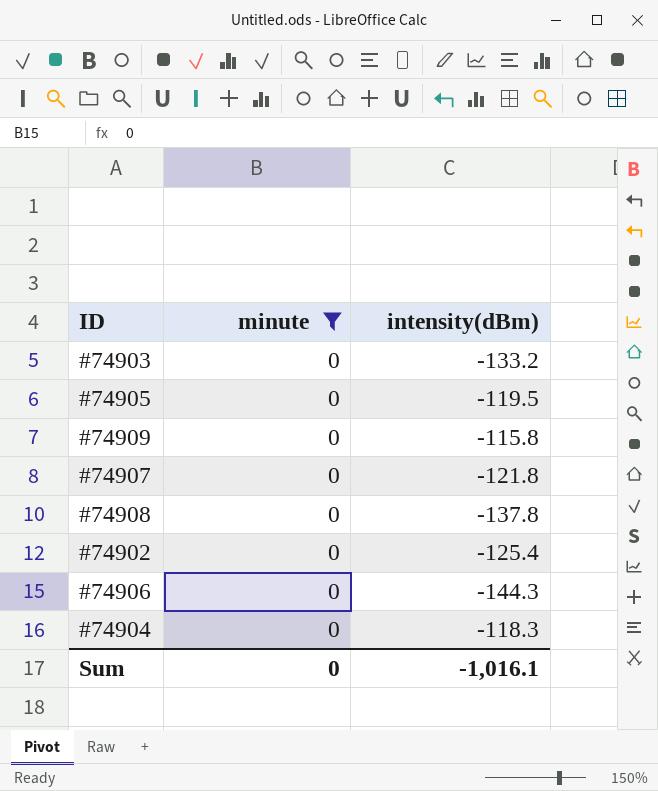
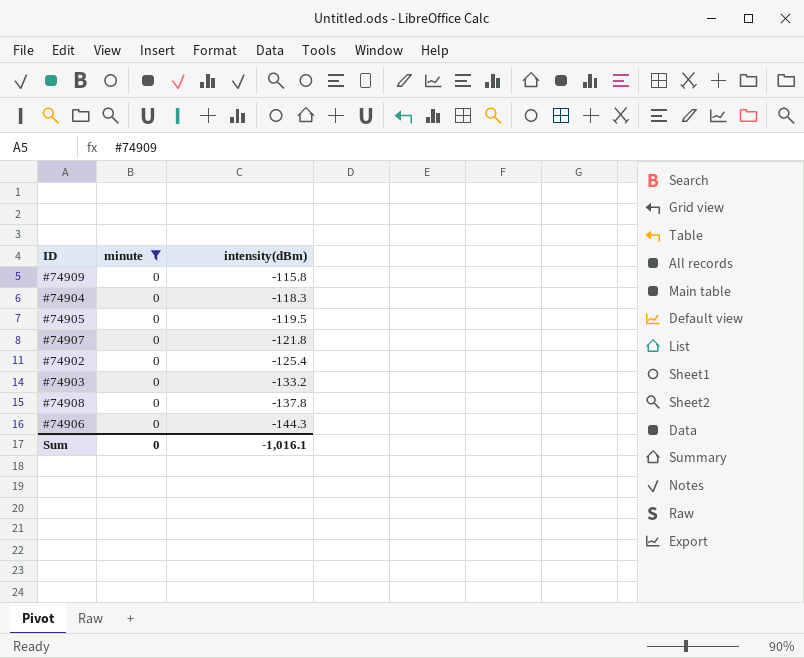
row order: none -> intensity(dBm) descending

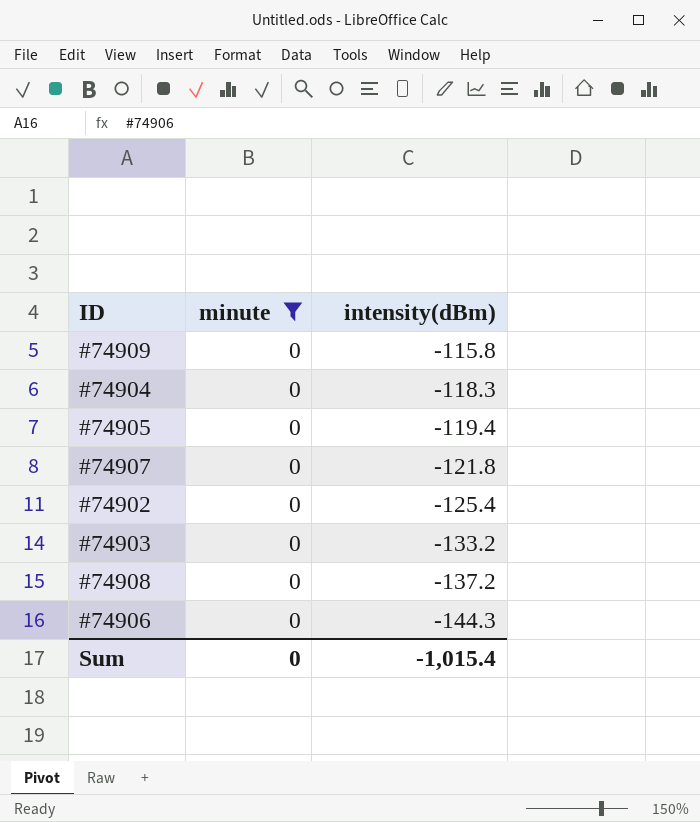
#74905 | intensity(dBm): -119.5 -> -119.4
#74908 | intensity(dBm): -137.8 -> -137.2
Sum | intensity(dBm): -1,016.1 -> -1,015.4

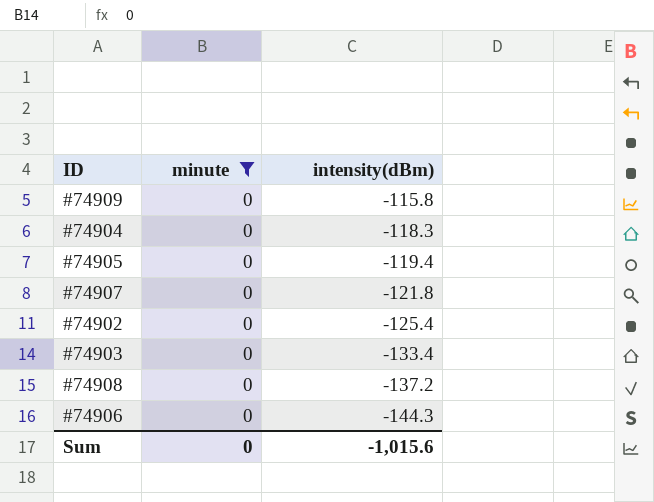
#74903 | intensity(dBm): -133.2 -> -133.4
Sum | intensity(dBm): -1,015.4 -> -1,015.6

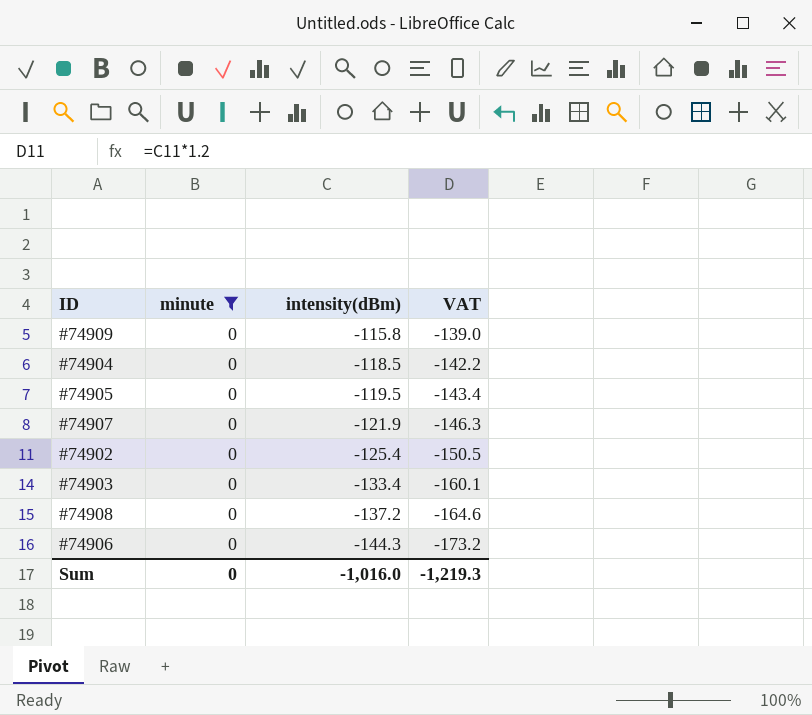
column VAT | formula: none -> [intensity(dBm)] * 1.2
#74904 | intensity(dBm): -118.3 -> -118.5
#74905 | intensity(dBm): -119.4 -> -119.5
#74907 | intensity(dBm): -121.8 -> -121.9
Sum | intensity(dBm): -1,015.6 -> -1,016.0

